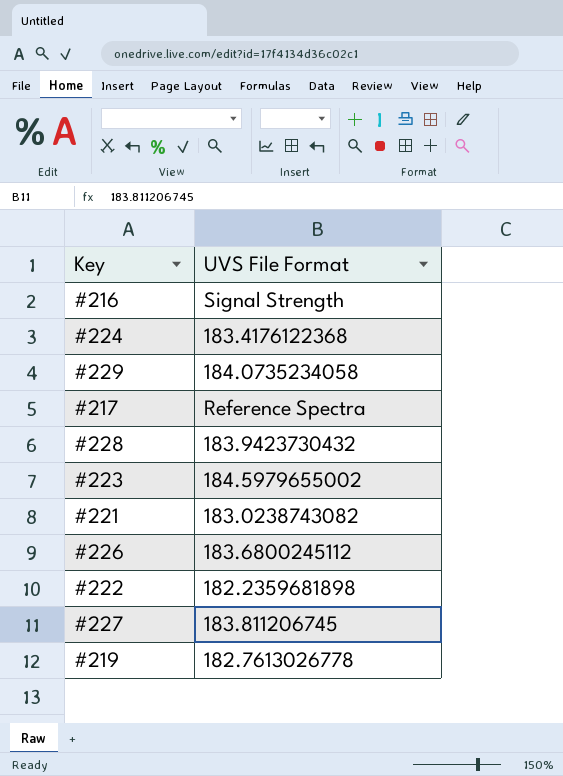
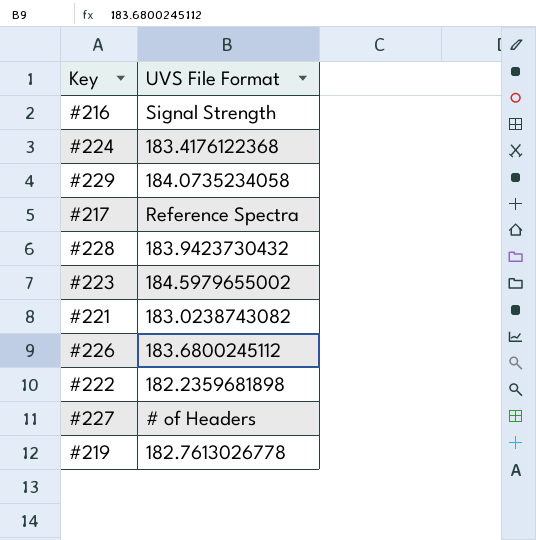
#227 | UVS File Format: 183.811206745 -> # of Headers

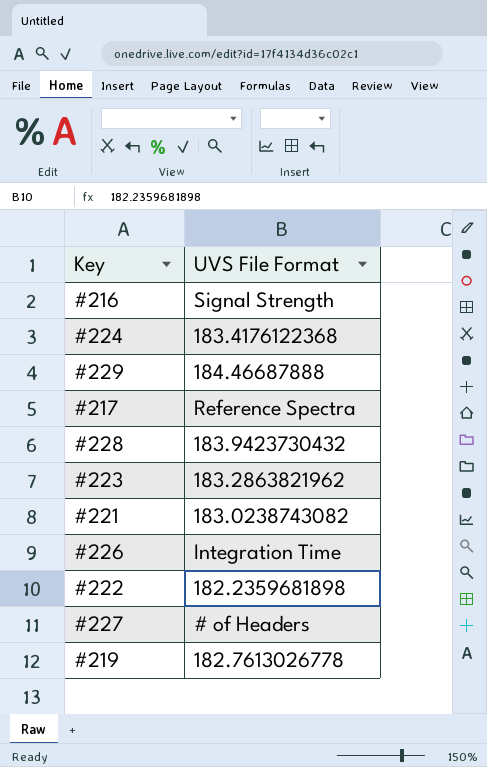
#229 | UVS File Format: 184.0735234058 -> 184.46687888
#223 | UVS File Format: 184.5979655002 -> 183.2863821962
#226 | UVS File Format: 183.6800245112 -> Integration Time

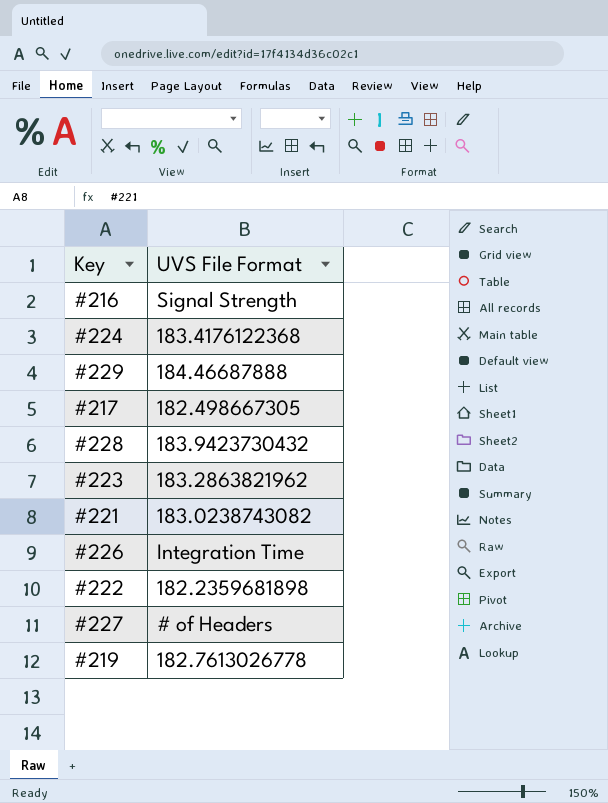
#217 | UVS File Format: Reference Spectra -> 182.498667305

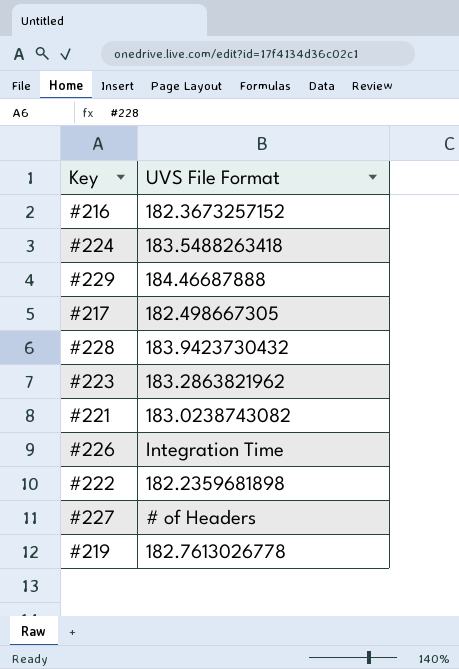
#216 | UVS File Format: Signal Strength -> 182.3673257152
#224 | UVS File Format: 183.4176122368 -> 183.5488263418

